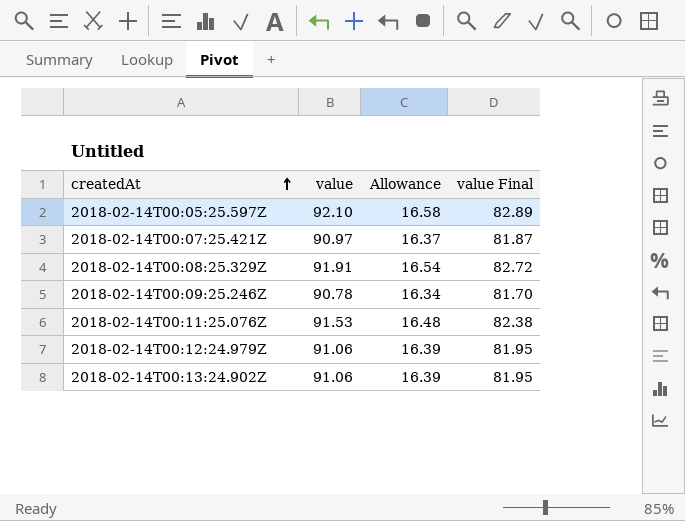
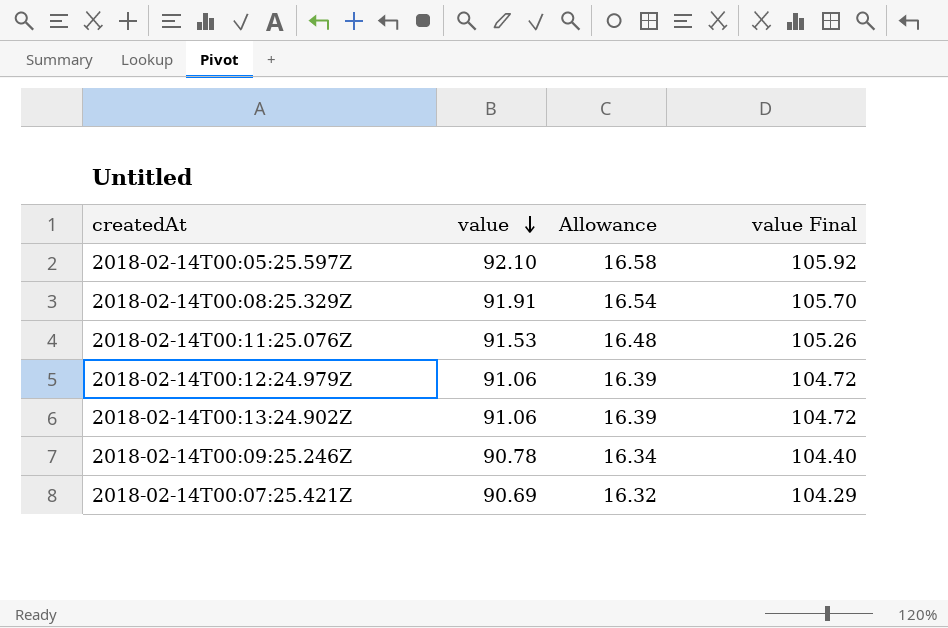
row order: createdAt ascending -> value descending
column value Final | formula: [value] * 0.9 -> [value] * 1.15
2018-02-14T00:07:25.421Z | value: 90.97 -> 90.69
2018-02-14T00:07:25.421Z | Allowance: 16.37 -> 16.32

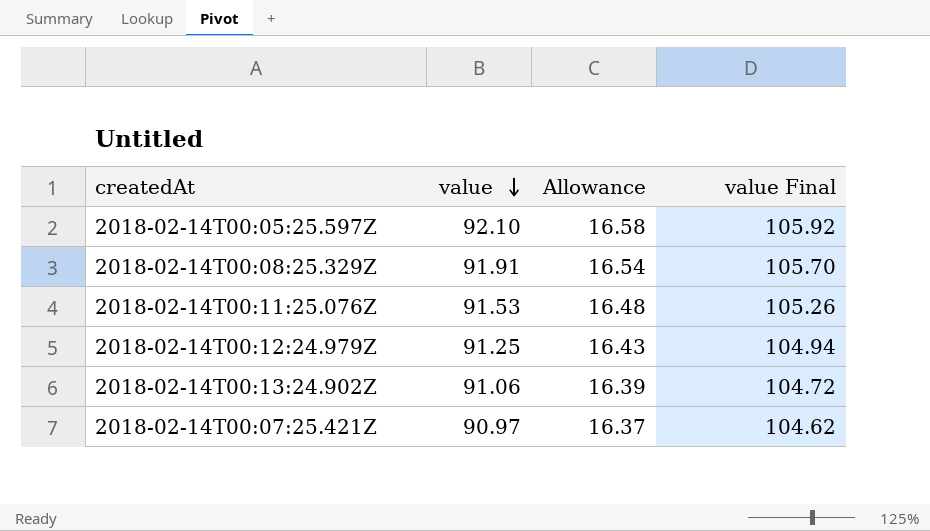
row 2018-02-14T00:09:25.246Z: 90.78 | 16.34 | 104.40 -> none
2018-02-14T00:12:24.979Z | value: 91.06 -> 91.25
2018-02-14T00:12:24.979Z | Allowance: 16.39 -> 16.43
2018-02-14T00:12:24.979Z | value Final: 104.72 -> 104.94
2018-02-14T00:07:25.421Z | value: 90.69 -> 90.97
2018-02-14T00:07:25.421Z | Allowance: 16.32 -> 16.37
2018-02-14T00:07:25.421Z | value Final: 104.29 -> 104.62

